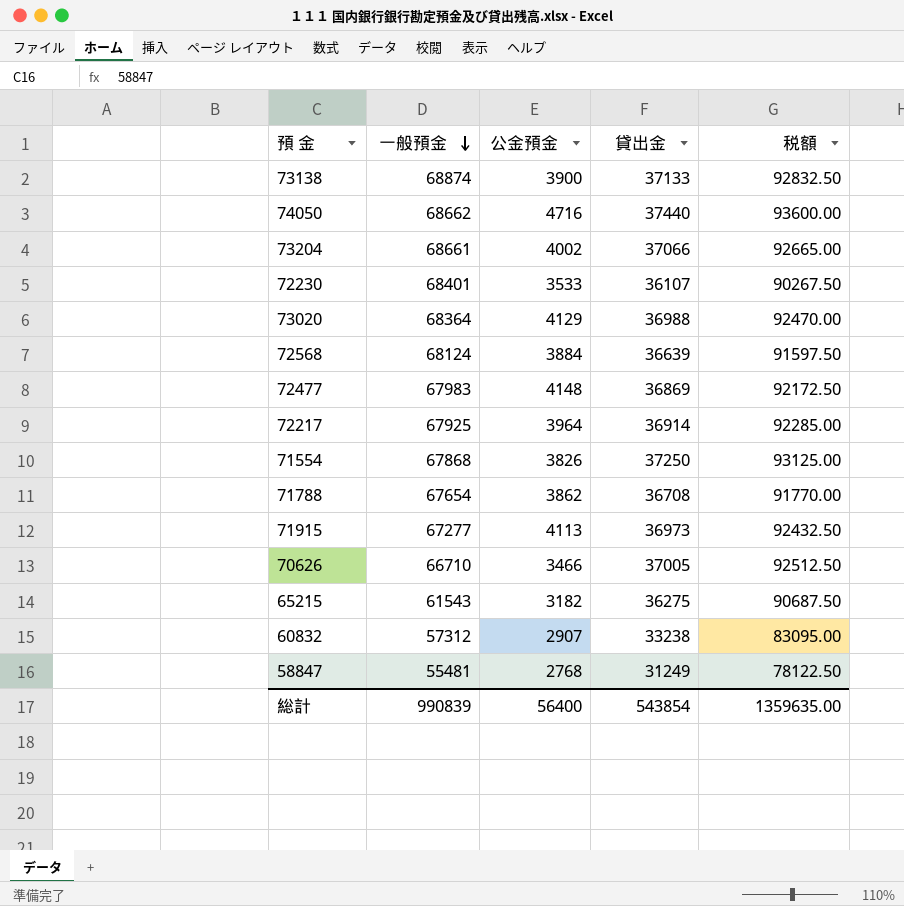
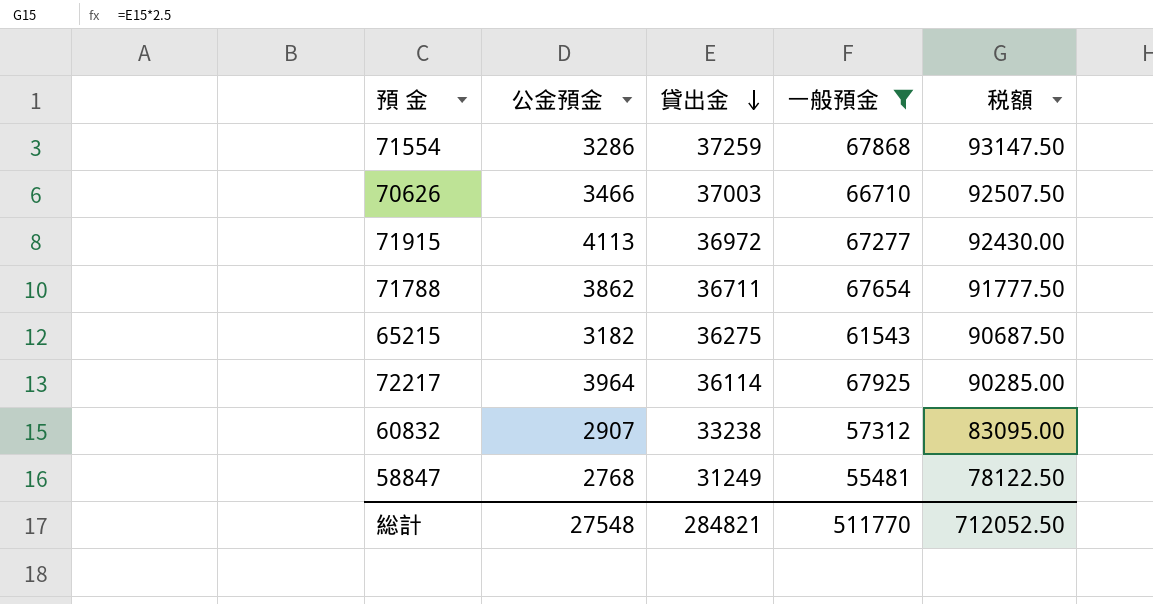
filter: none -> 一般預金 <= 67925
row order: 一般預金 descending -> 貸出金 descending
column 一般預金 | position: 2 -> 4
71554 | 公金預金: 3826 -> 3286
71554 | 貸出金: 37250 -> 37259
71554 | 税額: 93125.00 -> 93147.50
70626 | 貸出金: 37005 -> 37003
70626 | 税額: 92512.50 -> 92507.50
71915 | 貸出金: 36973 -> 36972
71915 | 税額: 92432.50 -> 92430.00
71788 | 貸出金: 36708 -> 36711
71788 | 税額: 91770.00 -> 91777.50
72217 | 貸出金: 36914 -> 36114
72217 | 税額: 92285.00 -> 90285.00
総計 | 公金預金: 56400 -> 27548
総計 | 貸出金: 543854 -> 284821
総計 | 一般預金: 990839 -> 511770
総計 | 税額: 1359635.00 -> 712052.50

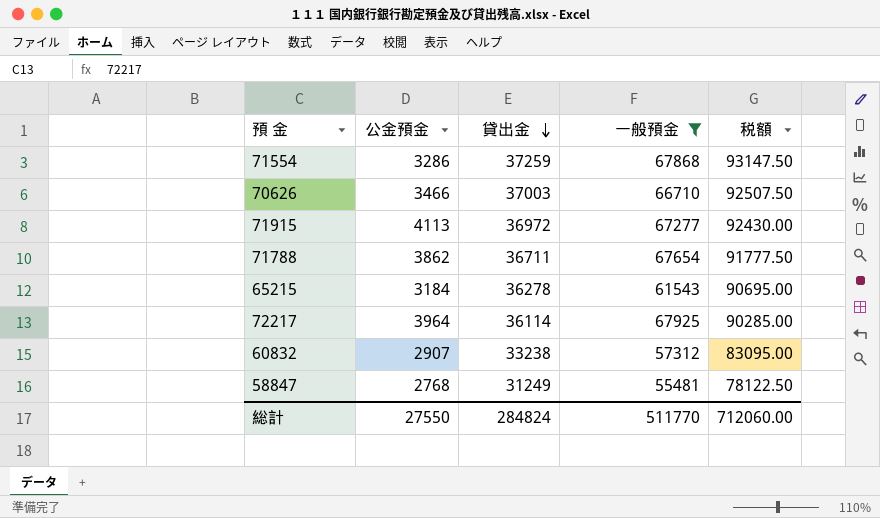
65215 | 公金預金: 3182 -> 3184
65215 | 貸出金: 36275 -> 36278
65215 | 税額: 90687.50 -> 90695.00
総計 | 公金預金: 27548 -> 27550
総計 | 貸出金: 284821 -> 284824
総計 | 税額: 712052.50 -> 712060.00

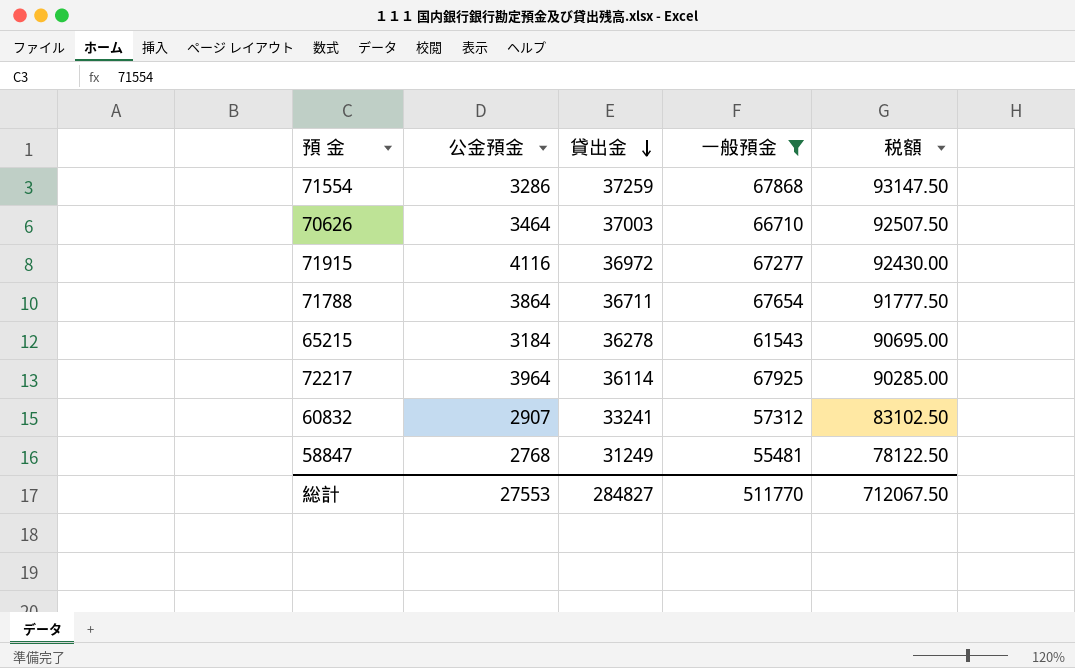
70626 | 公金預金: 3466 -> 3464
71915 | 公金預金: 4113 -> 4116
71788 | 公金預金: 3862 -> 3864
60832 | 貸出金: 33238 -> 33241
60832 | 税額: 83095.00 -> 83102.50
総計 | 公金預金: 27550 -> 27553
総計 | 貸出金: 284824 -> 284827
総計 | 税額: 712060.00 -> 712067.50

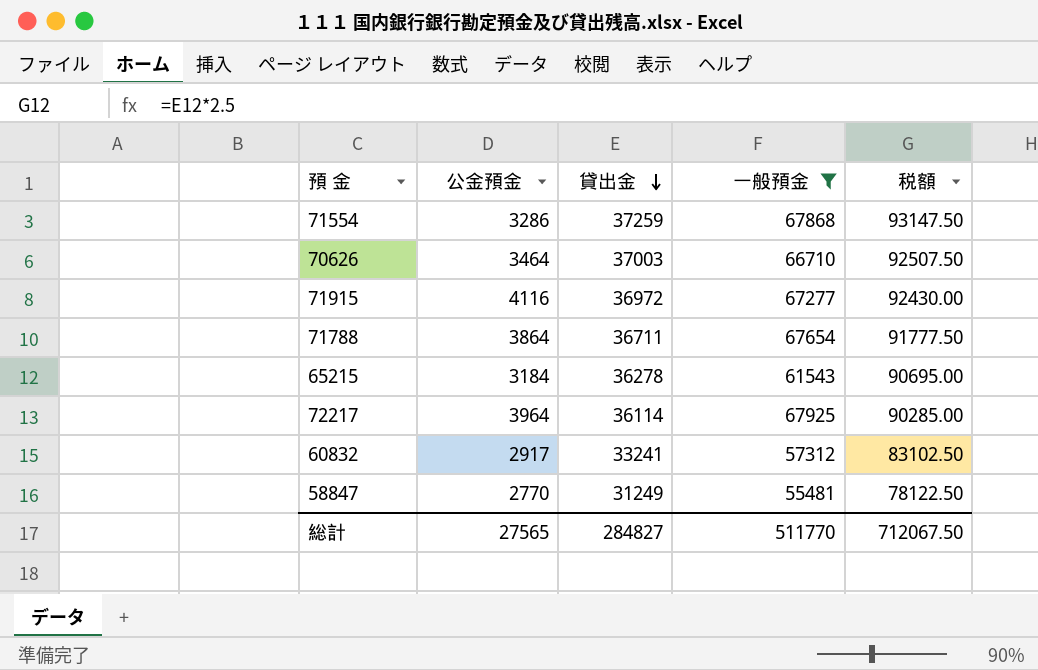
60832 | 公金預金: 2907 -> 2917
58847 | 公金預金: 2768 -> 2770
総計 | 公金預金: 27553 -> 27565

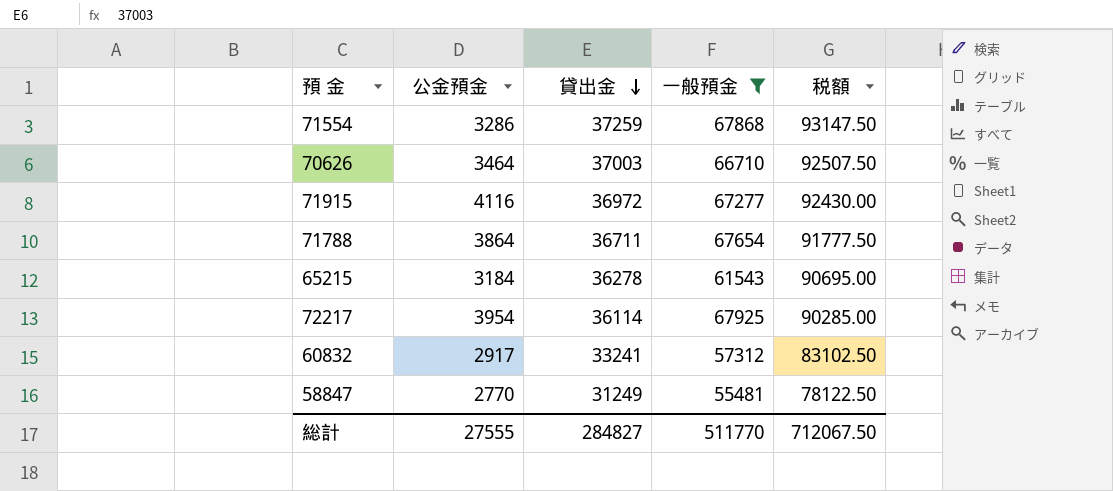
72217 | 公金預金: 3964 -> 3954
総計 | 公金預金: 27565 -> 27555

